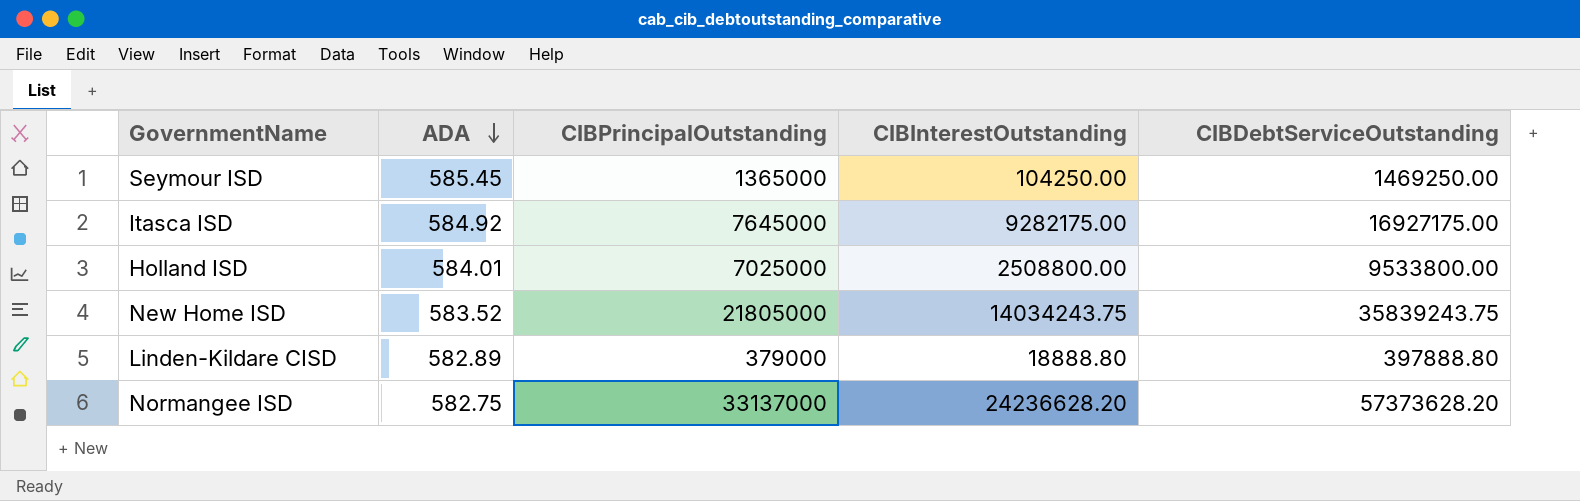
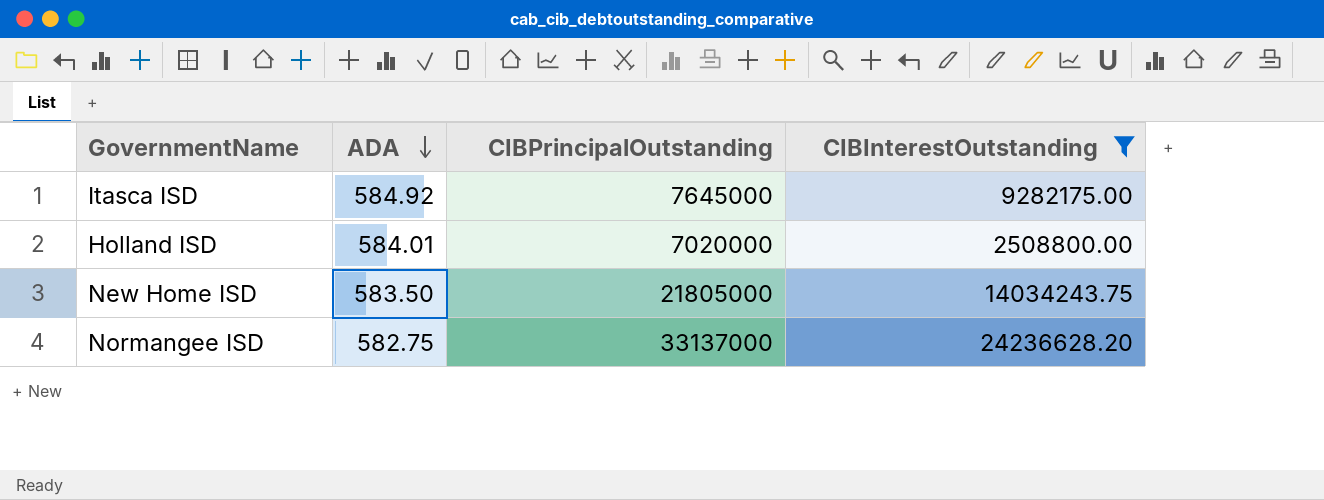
filter: none -> CIBInterestOutstanding >= 2508800.00
column CIBDebtServiceOutstanding | formula: [CIBPrincipalOutstanding] + [CIBInterestOutstanding] -> none
Holland ISD | CIBPrincipalOutstanding: 7025000 -> 7020000
New Home ISD | ADA: 583.52 -> 583.50

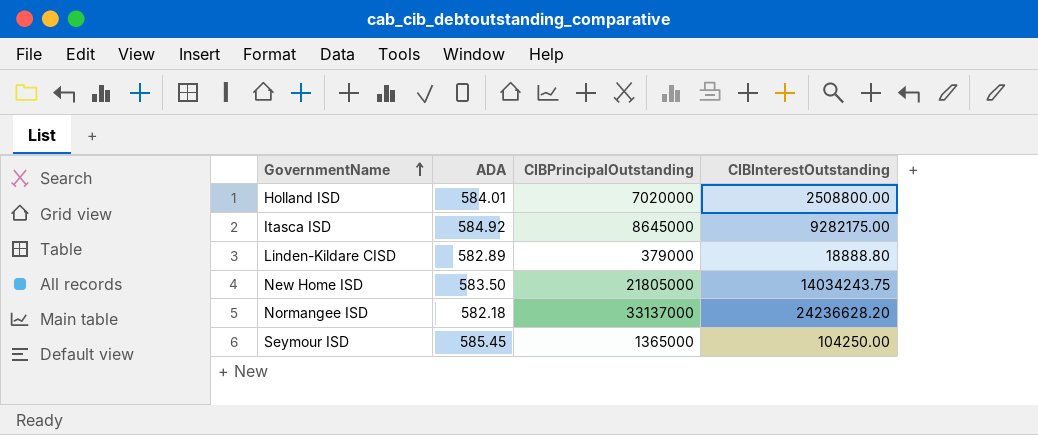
filter: CIBInterestOutstanding >= 2508800.00 -> none
row order: ADA descending -> GovernmentName ascending
Itasca ISD | CIBPrincipalOutstanding: 7645000 -> 8645000
Normangee ISD | ADA: 582.75 -> 582.18

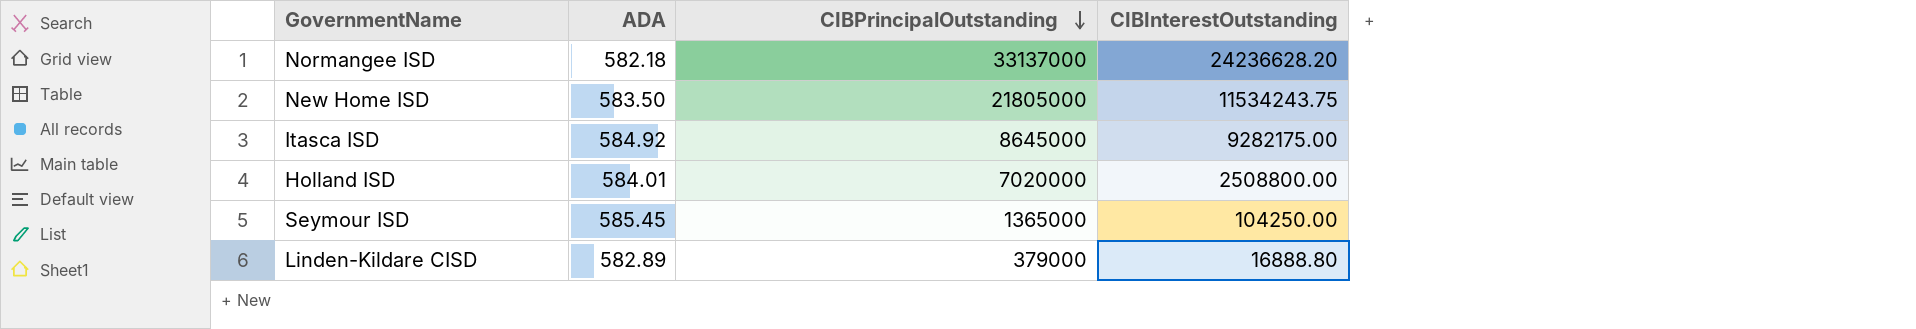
row order: GovernmentName ascending -> CIBPrincipalOutstanding descending
New Home ISD | CIBInterestOutstanding: 14034243.75 -> 11534243.75
Linden-Kildare CISD | CIBInterestOutstanding: 18888.80 -> 16888.80

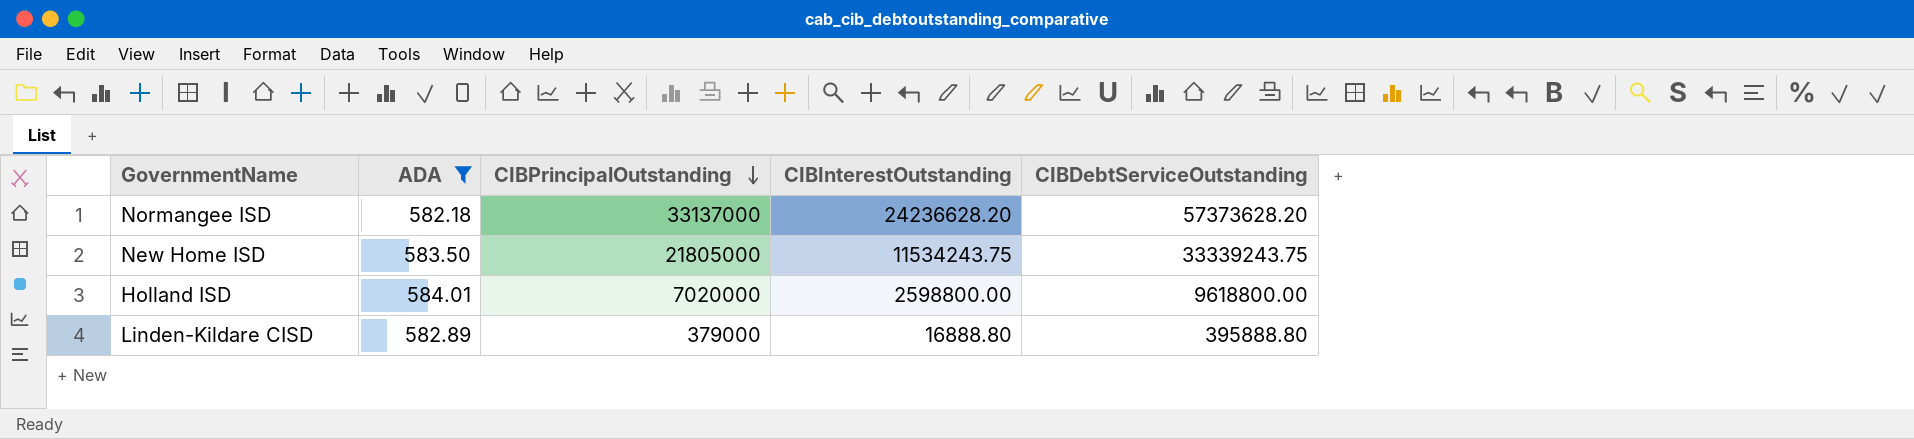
filter: none -> ADA <= 584.01
column CIBDebtServiceOutstanding | formula: none -> [CIBPrincipalOutstanding] + [CIBInterestOutstanding]
Holland ISD | CIBInterestOutstanding: 2508800.00 -> 2598800.00

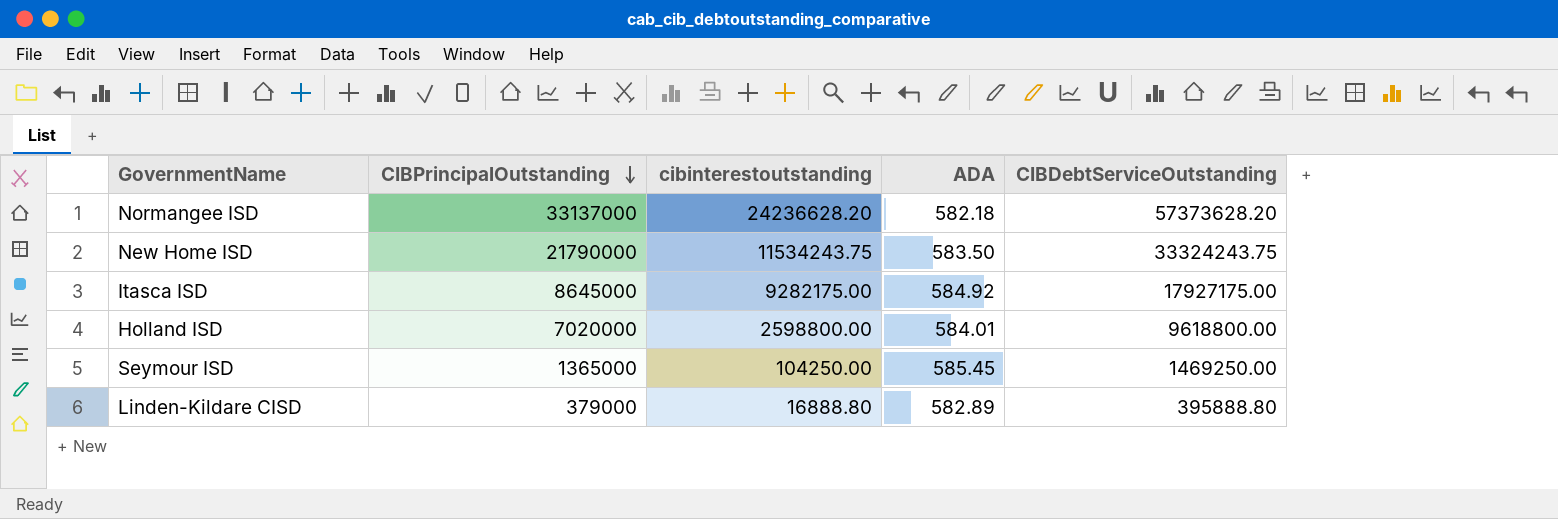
filter: ADA <= 584.01 -> none
column name: CIBInterestOutstanding -> cibinterestoutstanding
column ADA | position: 2 -> 4
New Home ISD | CIBPrincipalOutstanding: 21805000 -> 21790000
New Home ISD | CIBDebtServiceOutstanding: 33339243.75 -> 33324243.75

